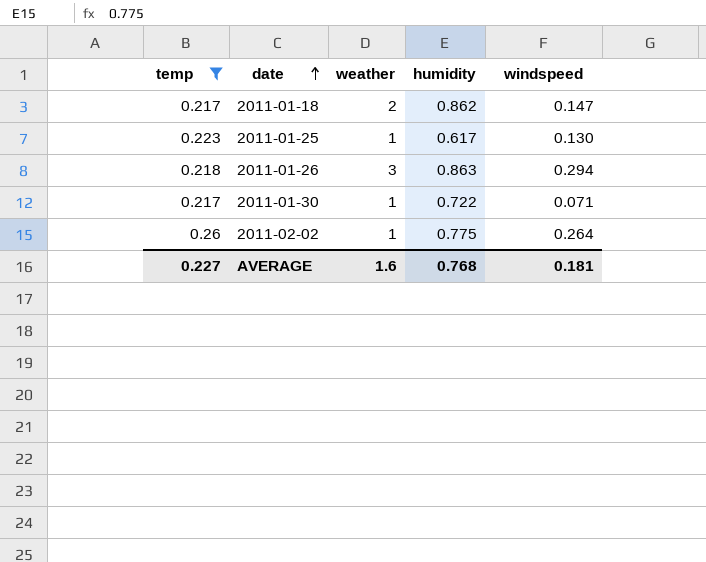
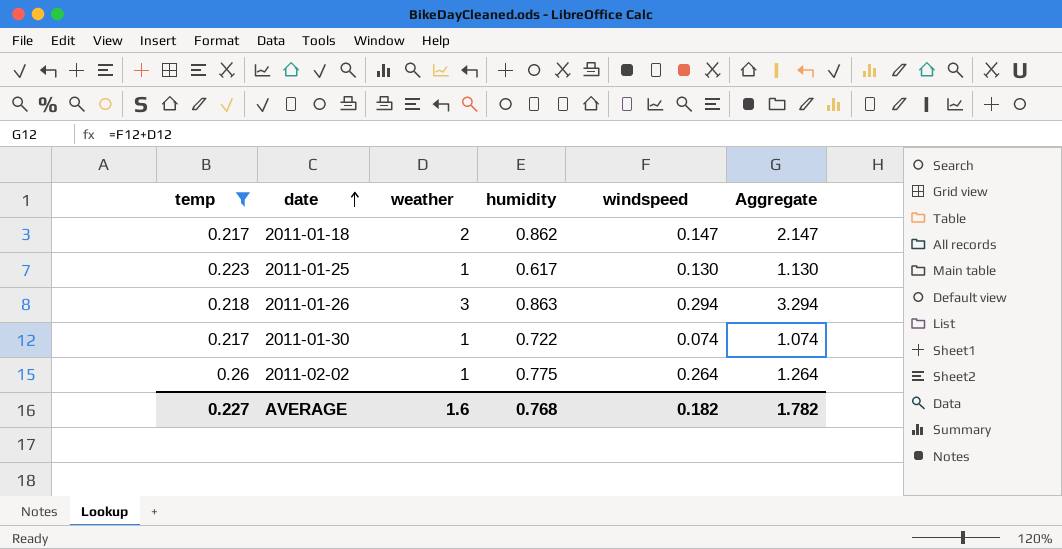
column Aggregate | formula: none -> [weather] + [windspeed]
2011-01-30 | windspeed: 0.071 -> 0.074
AVERAGE | windspeed: 0.181 -> 0.182

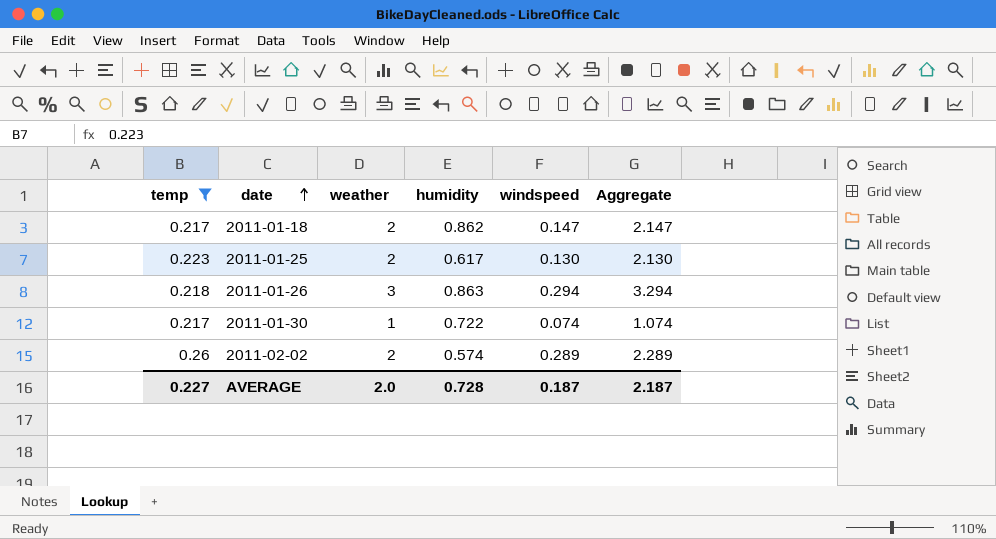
2011-01-25 | weather: 1 -> 2
2011-01-25 | Aggregate: 1.130 -> 2.130
2011-02-02 | weather: 1 -> 2
2011-02-02 | humidity: 0.775 -> 0.574
2011-02-02 | windspeed: 0.264 -> 0.289
2011-02-02 | Aggregate: 1.264 -> 2.289
AVERAGE | weather: 1.6 -> 2.0
AVERAGE | humidity: 0.768 -> 0.728
AVERAGE | windspeed: 0.182 -> 0.187
AVERAGE | Aggregate: 1.782 -> 2.187

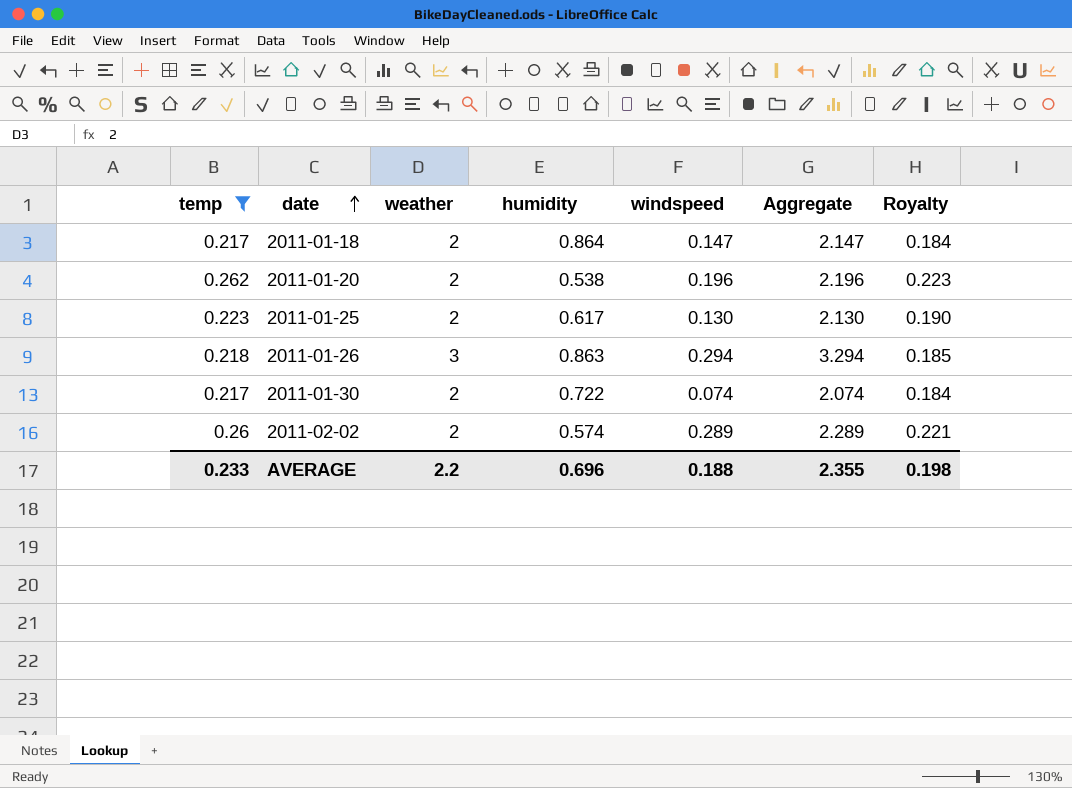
column Royalty | formula: none -> [temp] * 0.85
2011-01-18 | humidity: 0.862 -> 0.864
row 2011-01-20: none -> 0.262 | 2 | 0.538 | 0.196 | 2.196 | 0.223
2011-01-30 | weather: 1 -> 2
2011-01-30 | Aggregate: 1.074 -> 2.074
AVERAGE | temp: 0.227 -> 0.233
AVERAGE | weather: 2.0 -> 2.2
AVERAGE | humidity: 0.728 -> 0.696
AVERAGE | windspeed: 0.187 -> 0.188
AVERAGE | Aggregate: 2.187 -> 2.355

